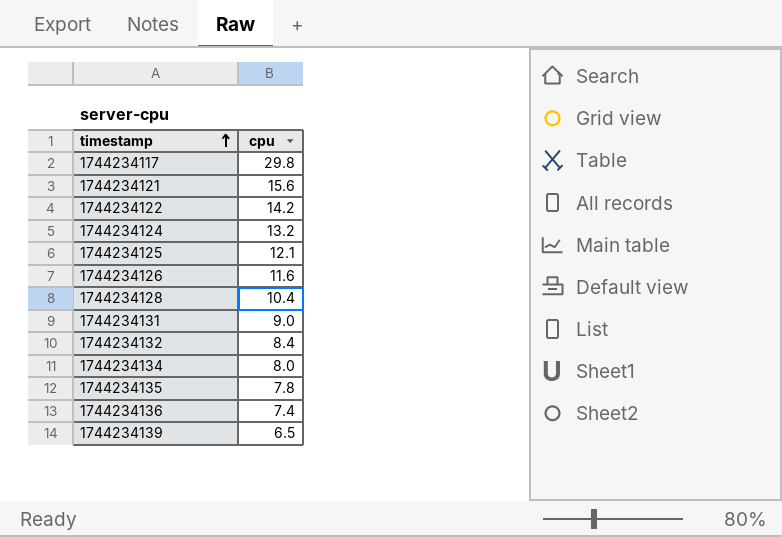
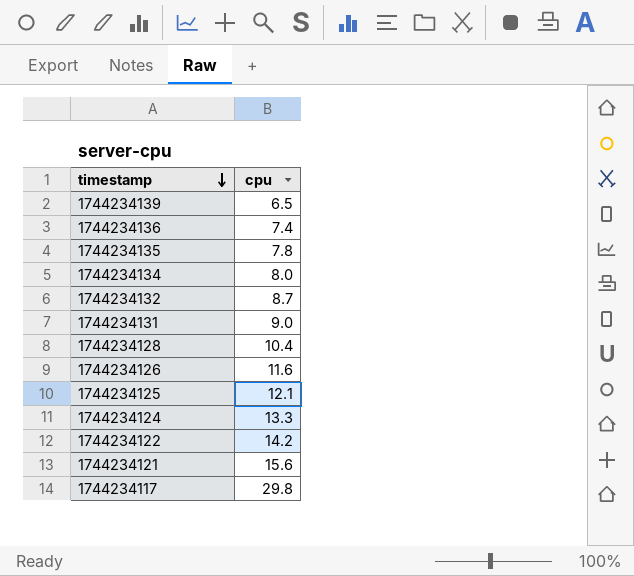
row order: timestamp ascending -> timestamp descending
1744234132 | cpu: 8.4 -> 8.7
1744234124 | cpu: 13.2 -> 13.3

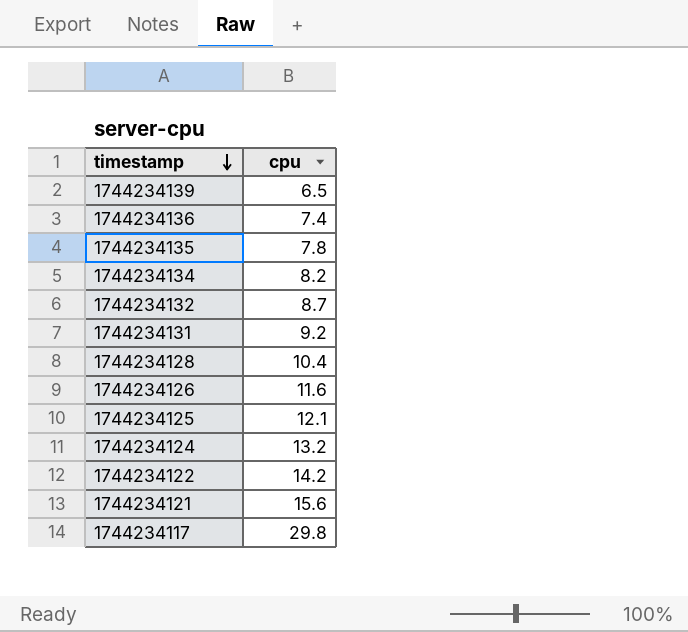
1744234134 | cpu: 8.0 -> 8.2
1744234131 | cpu: 9.0 -> 9.2
1744234124 | cpu: 13.3 -> 13.2

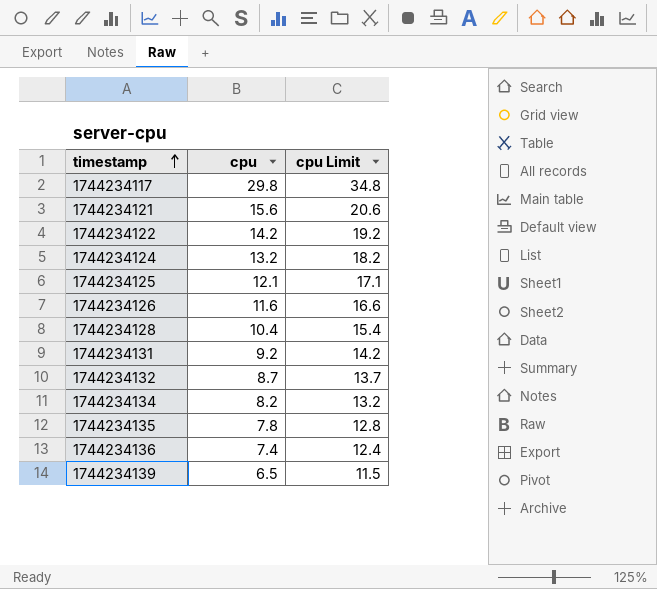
row order: timestamp descending -> timestamp ascending
column cpu Limit | formula: none -> [cpu] + 5

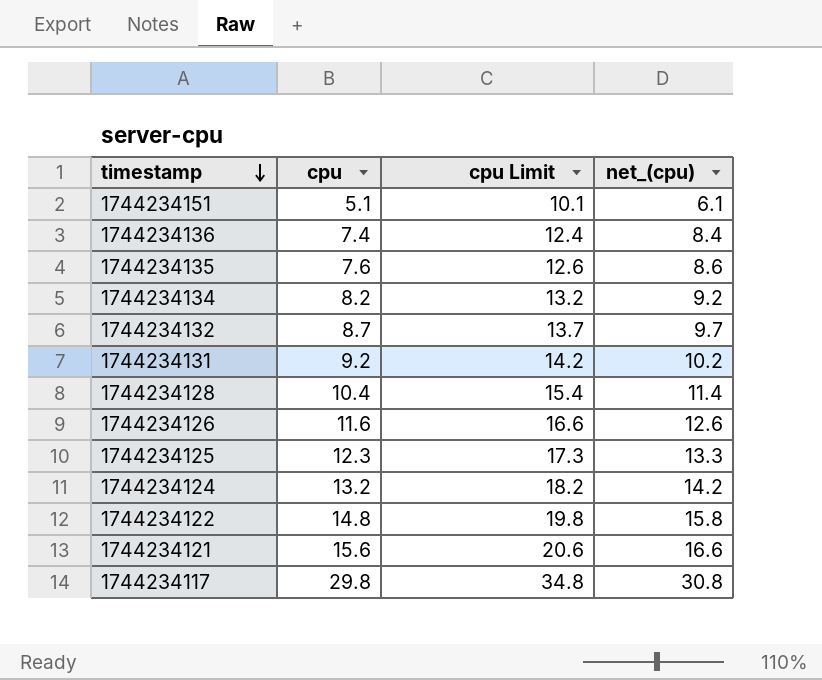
row order: timestamp ascending -> timestamp descending
column net_(cpu) | formula: none -> [cpu] + 1
row 1744234139: 6.5 | 11.5 -> none
row 1744234151: none -> 5.1 | 10.1 | 6.1
1744234135 | cpu: 7.8 -> 7.6
1744234135 | cpu Limit: 12.8 -> 12.6
1744234125 | cpu: 12.1 -> 12.3
1744234125 | cpu Limit: 17.1 -> 17.3
1744234122 | cpu: 14.2 -> 14.8
1744234122 | cpu Limit: 19.2 -> 19.8

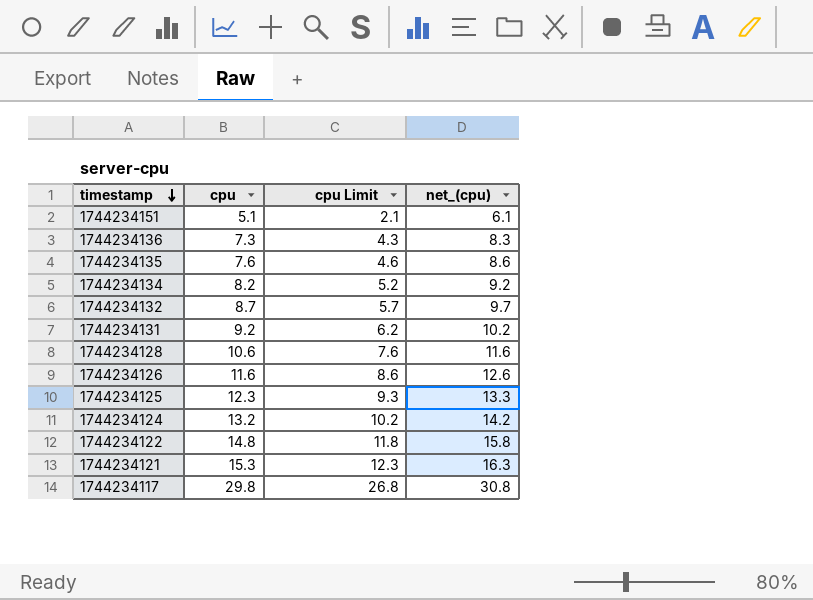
column cpu Limit | formula: [cpu] + 5 -> [cpu] - 3
1744234136 | cpu: 7.4 -> 7.3
1744234136 | net_(cpu): 8.4 -> 8.3
1744234128 | cpu: 10.4 -> 10.6
1744234128 | net_(cpu): 11.4 -> 11.6
1744234121 | cpu: 15.6 -> 15.3
1744234121 | net_(cpu): 16.6 -> 16.3

